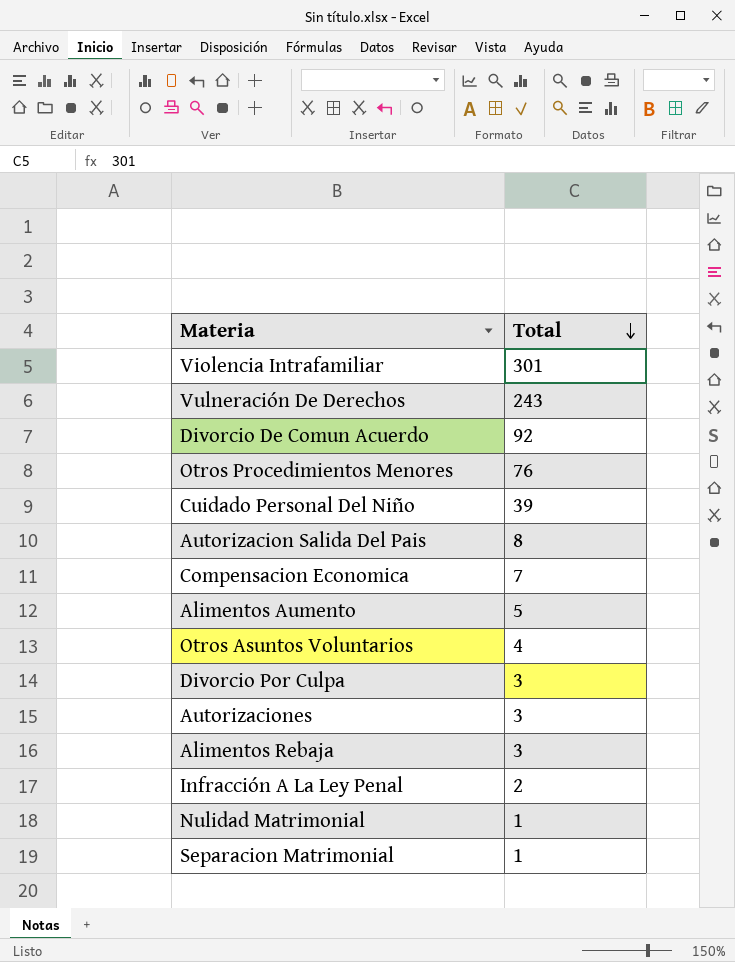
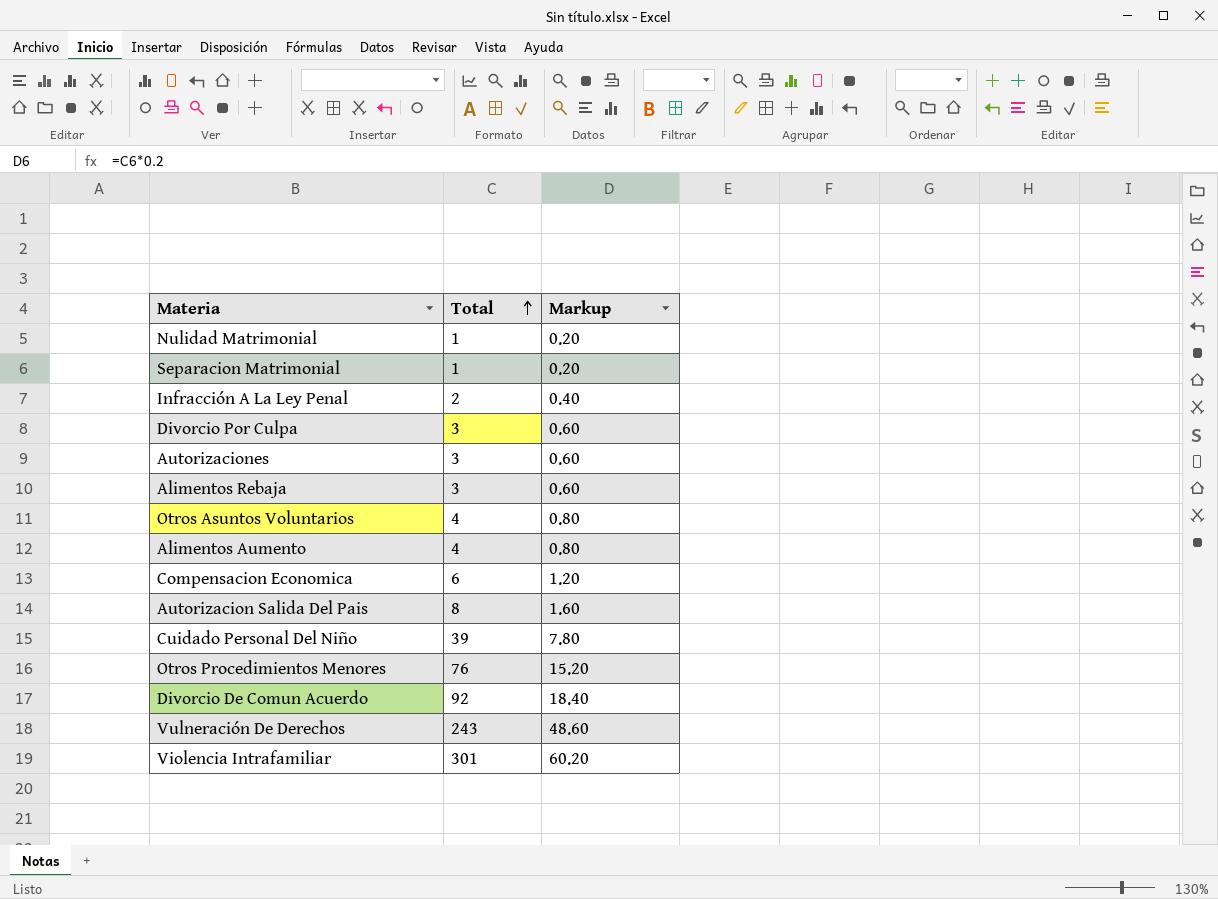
row order: Total descending -> Total ascending
column Markup | formula: none -> [Total] * 0.2
Alimentos Aumento | Total: 5 -> 4
Compensacion Economica | Total: 7 -> 6

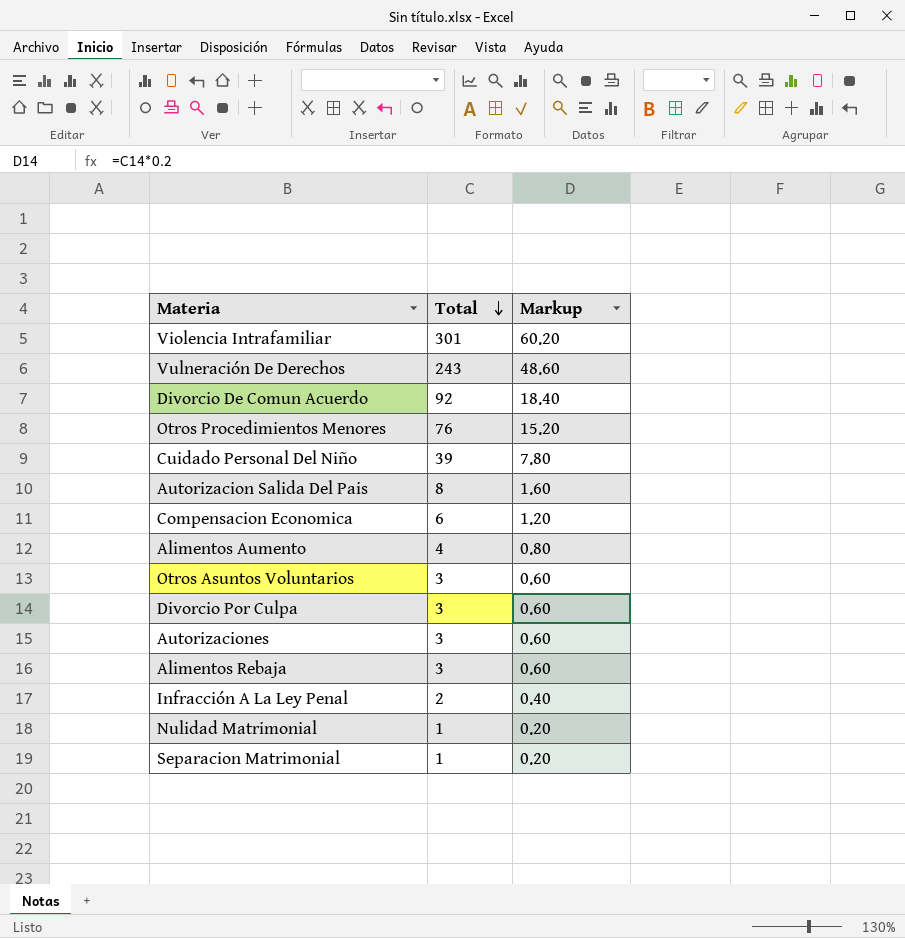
row order: Total ascending -> Total descending
Otros Asuntos Voluntarios | Total: 4 -> 3
Otros Asuntos Voluntarios | Markup: 0.80 -> 0.60

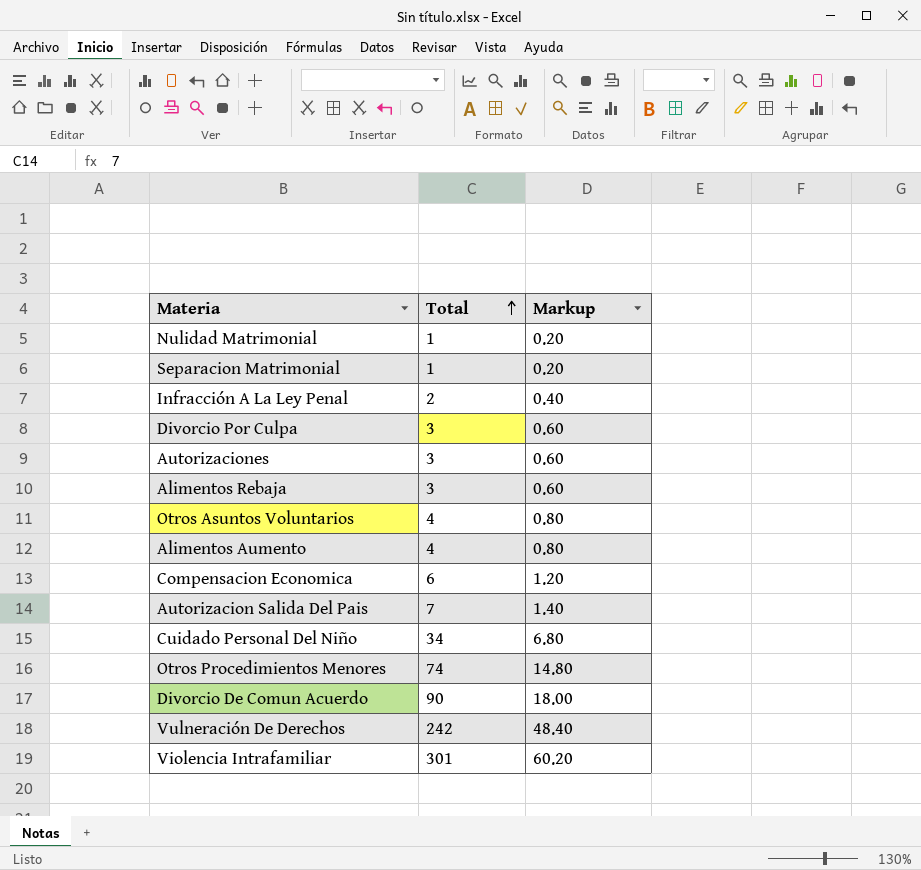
row order: Total descending -> Total ascending
Otros Asuntos Voluntarios | Total: 3 -> 4
Otros Asuntos Voluntarios | Markup: 0.60 -> 0.80
Autorizacion Salida Del Pais | Total: 8 -> 7
Autorizacion Salida Del Pais | Markup: 1.60 -> 1.40
Cuidado Personal Del Niño | Total: 39 -> 34
Cuidado Personal Del Niño | Markup: 7.80 -> 6.80
Otros Procedimientos Menores | Total: 76 -> 74
Otros Procedimientos Menores | Markup: 15.20 -> 14.80
Divorcio De Comun Acuerdo | Total: 92 -> 90
Divorcio De Comun Acuerdo | Markup: 18.40 -> 18.00
Vulneración De Derechos | Total: 243 -> 242
Vulneración De Derechos | Markup: 48.60 -> 48.40

